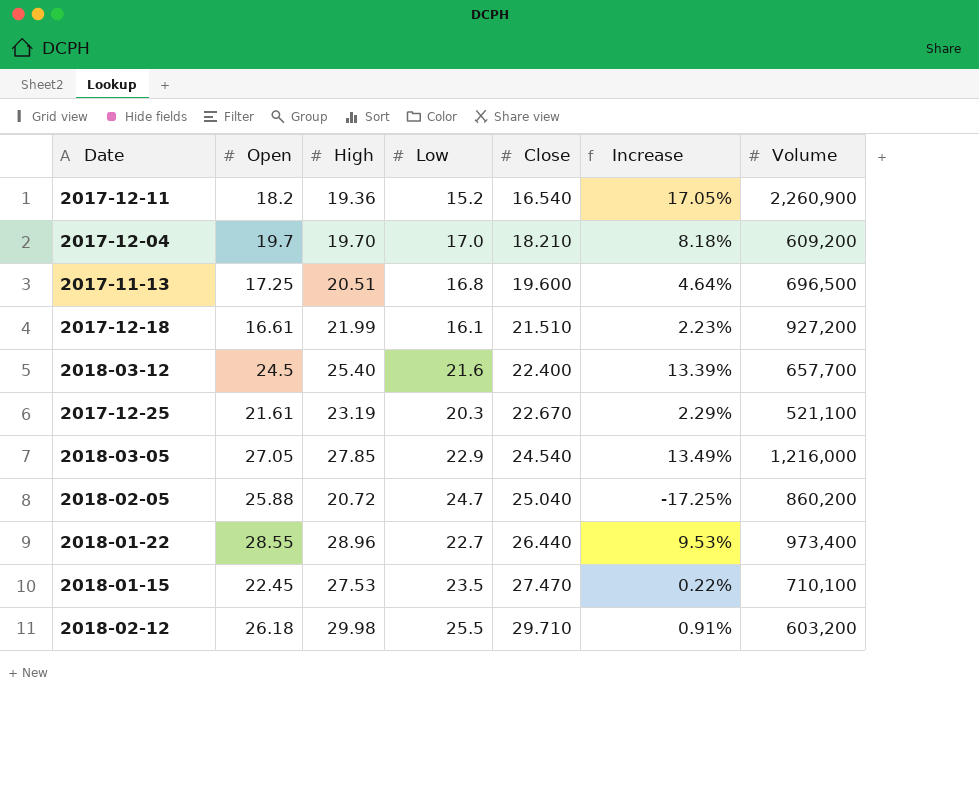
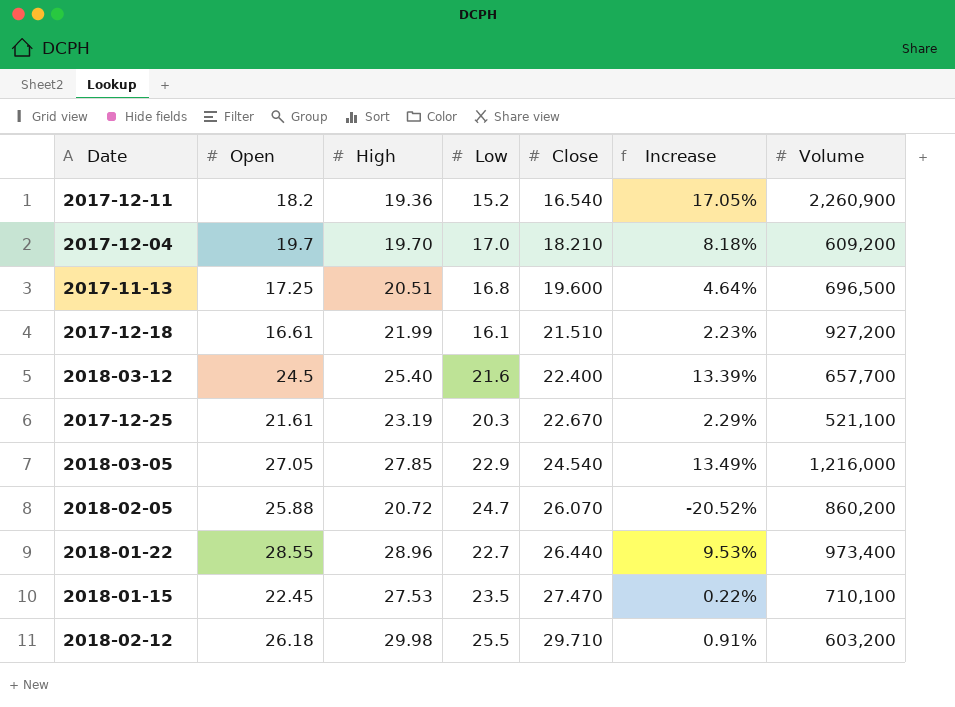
2018-02-05 | Close: 25.040 -> 26.070
2018-02-05 | Increase: -17.25% -> -20.52%

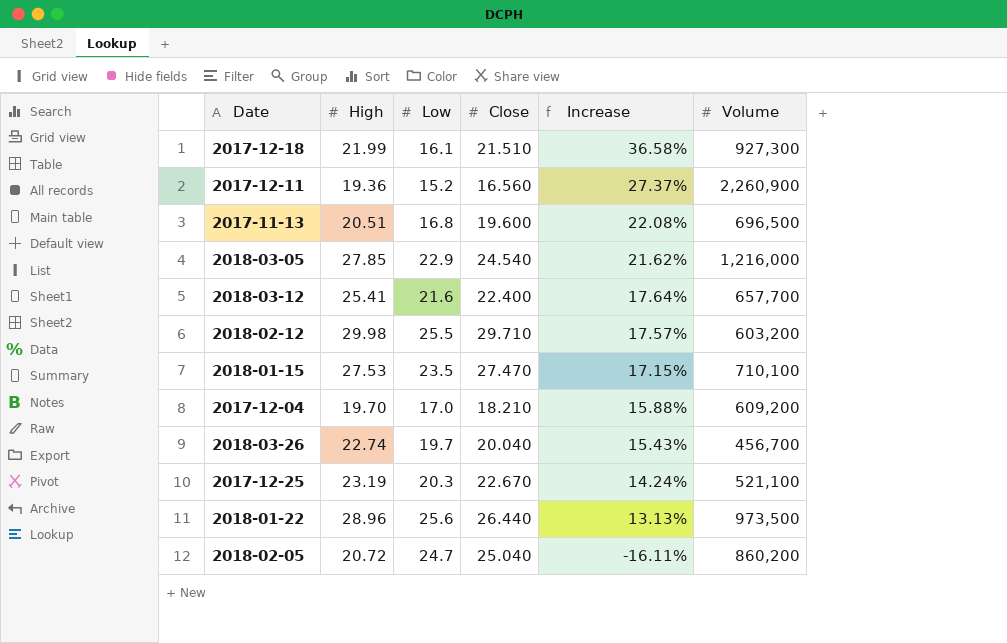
row order: Close ascending -> Increase descending
column Open | position: 2 -> none
column Increase | formula: ([High] - [Close]) / [Close] -> ([High] - [Low]) / [Low]
2017-12-18 | Volume: 927,200 -> 927,300
2017-12-11 | Close: 16.540 -> 16.560
2018-03-12 | High: 25.40 -> 25.41
row 2018-03-26: none -> 22.74 | 19.7 | 20.040 | 15.43% | 456,700
2018-01-22 | Low: 22.7 -> 25.6
2018-01-22 | Volume: 973,400 -> 973,500
2018-02-05 | Close: 26.070 -> 25.040

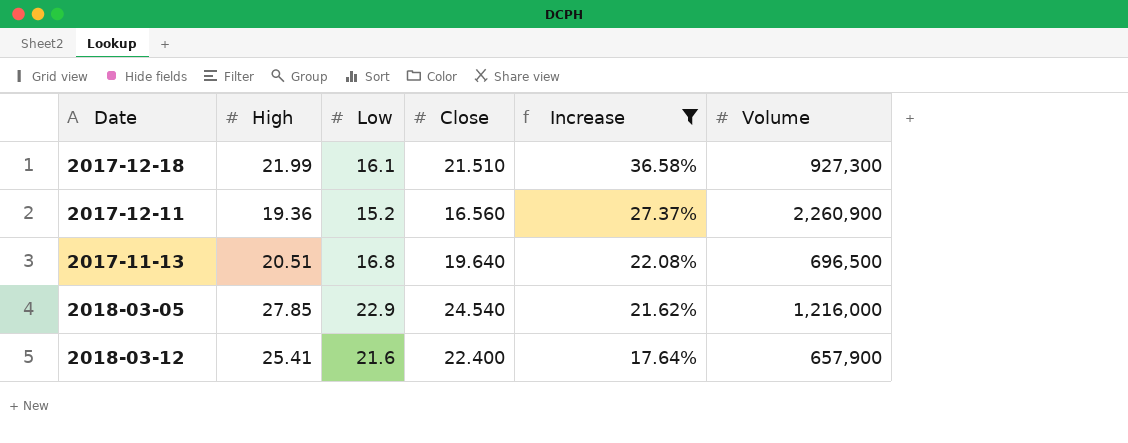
filter: none -> Increase >= 17.64%
2017-11-13 | Close: 19.600 -> 19.640
2018-03-12 | Volume: 657,700 -> 657,900

